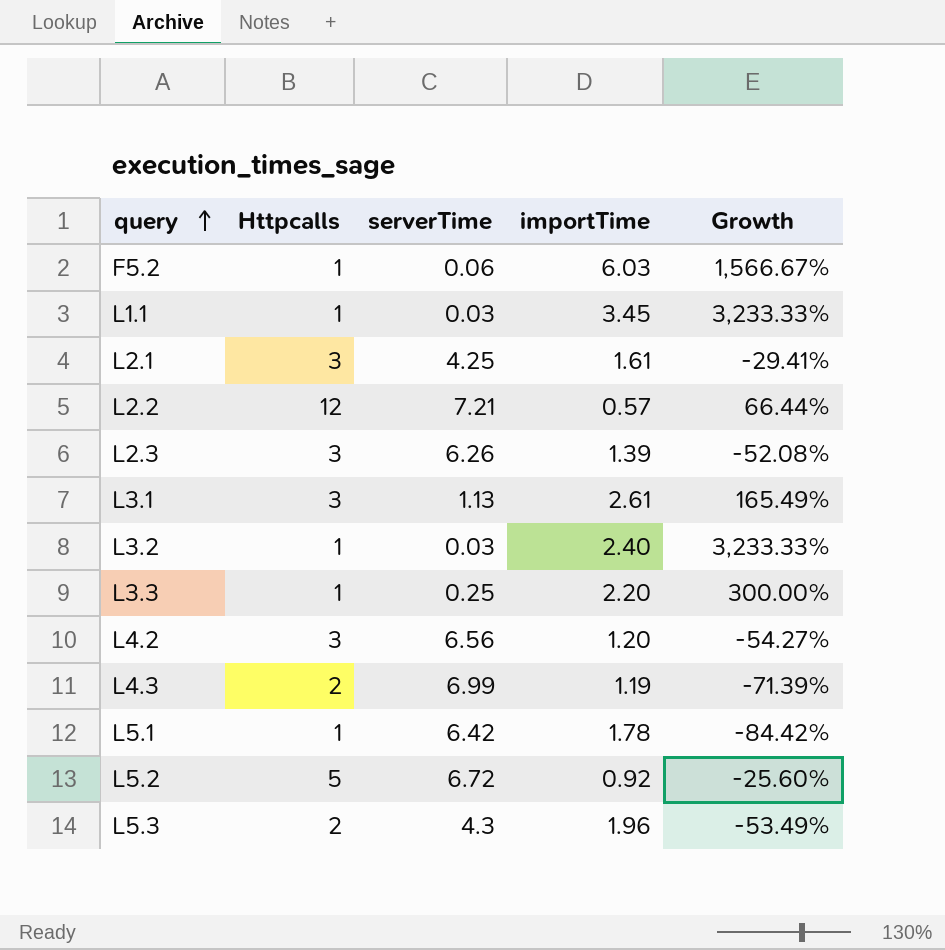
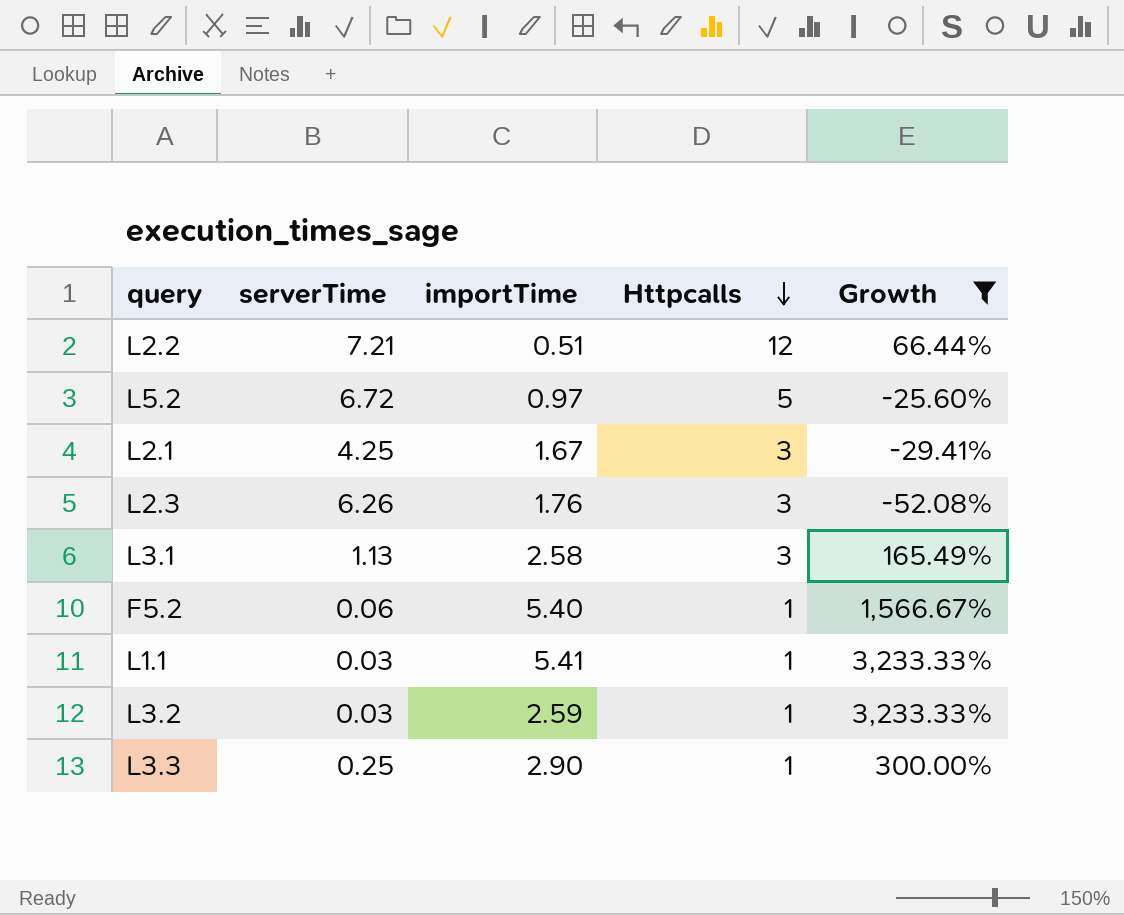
filter: none -> Growth >= -52.08%
row order: query ascending -> Httpcalls descending
column Httpcalls | position: 2 -> 4
L2.2 | importTime: 0.57 -> 0.51
L5.2 | importTime: 0.92 -> 0.97
L2.1 | importTime: 1.61 -> 1.67
L2.3 | importTime: 1.39 -> 1.76
L3.1 | importTime: 2.61 -> 2.58
F5.2 | importTime: 6.03 -> 5.40
L1.1 | importTime: 3.45 -> 5.41
L3.2 | importTime: 2.40 -> 2.59
L3.3 | importTime: 2.20 -> 2.90

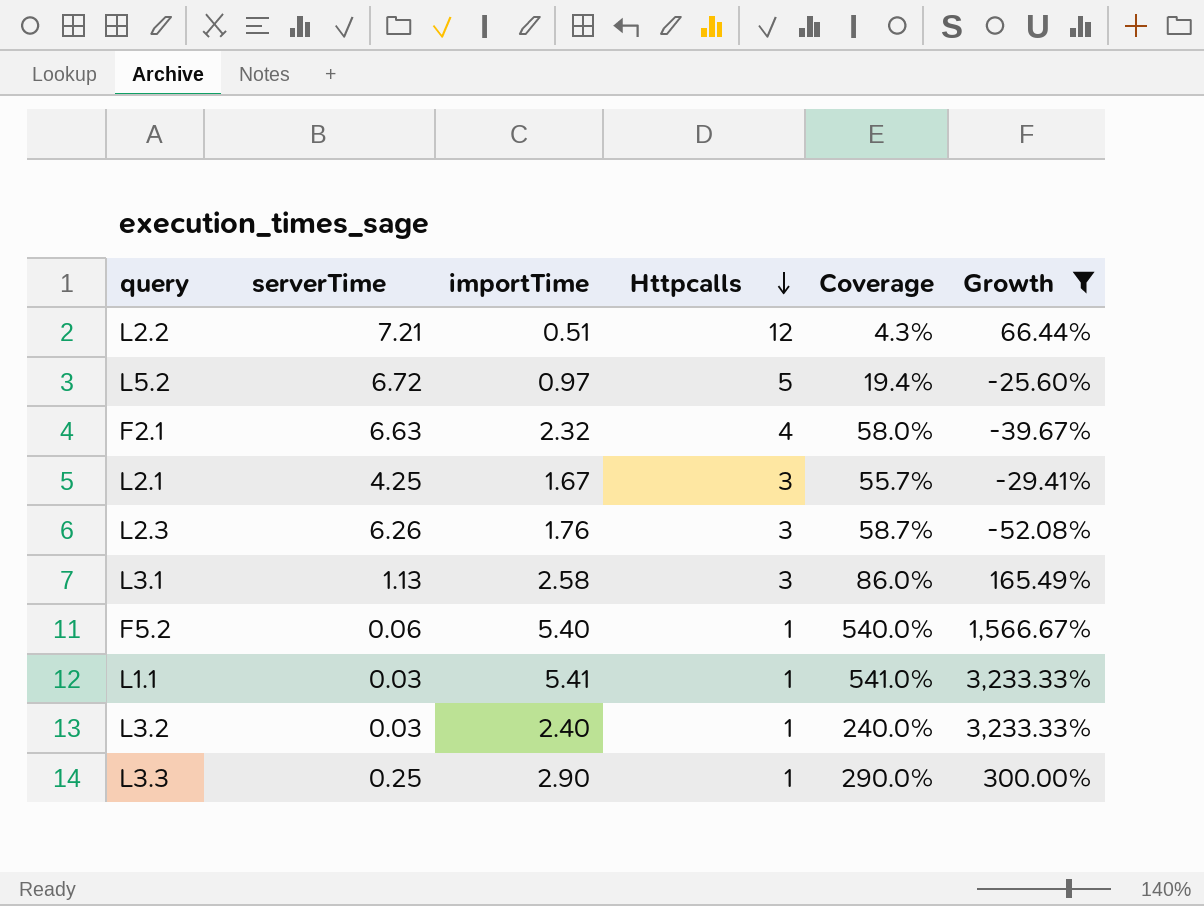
column Coverage | formula: none -> [importTime] / [Httpcalls]
row F2.1: none -> 6.63 | 2.32 | 4 | 58.0% | -39.67%
L3.2 | importTime: 2.59 -> 2.40

